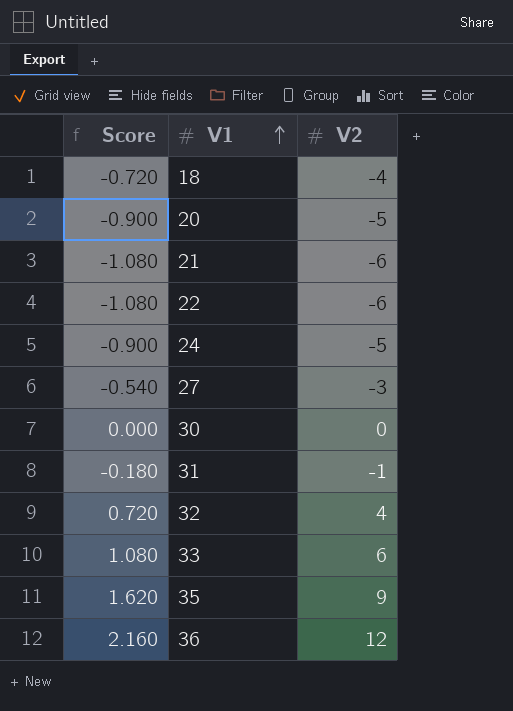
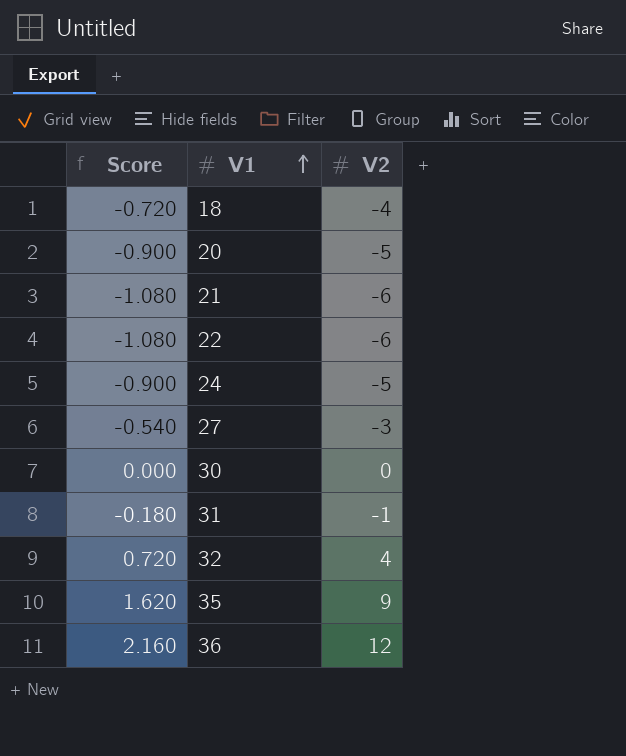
row 33: 1.080 | 6 -> none

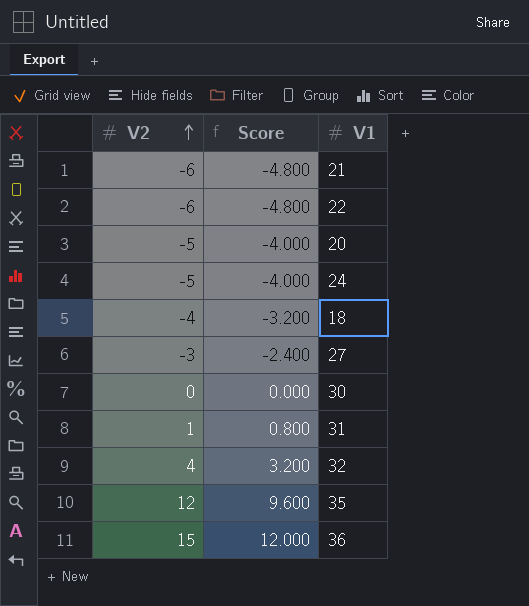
row order: V1 ascending -> V2 ascending
column V2 | position: 3 -> 1
column Score | formula: [V2] * 0.18 -> [V2] * 0.8
31 | V2: -1 -> 1
35 | V2: 9 -> 12
36 | V2: 12 -> 15

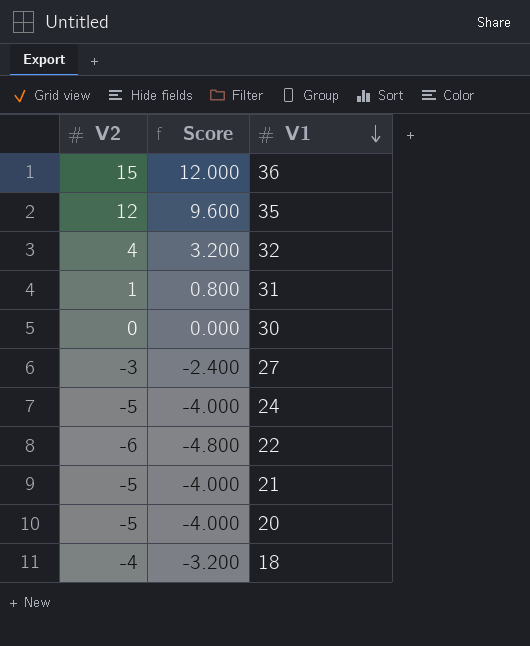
row order: V2 ascending -> V1 descending
21 | V2: -6 -> -5
21 | Score: -4.800 -> -4.000

